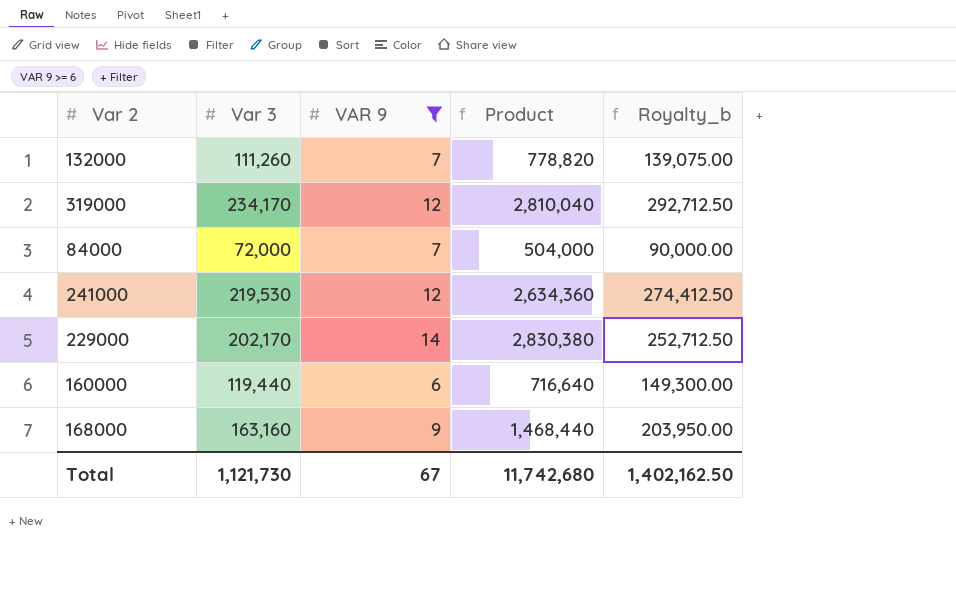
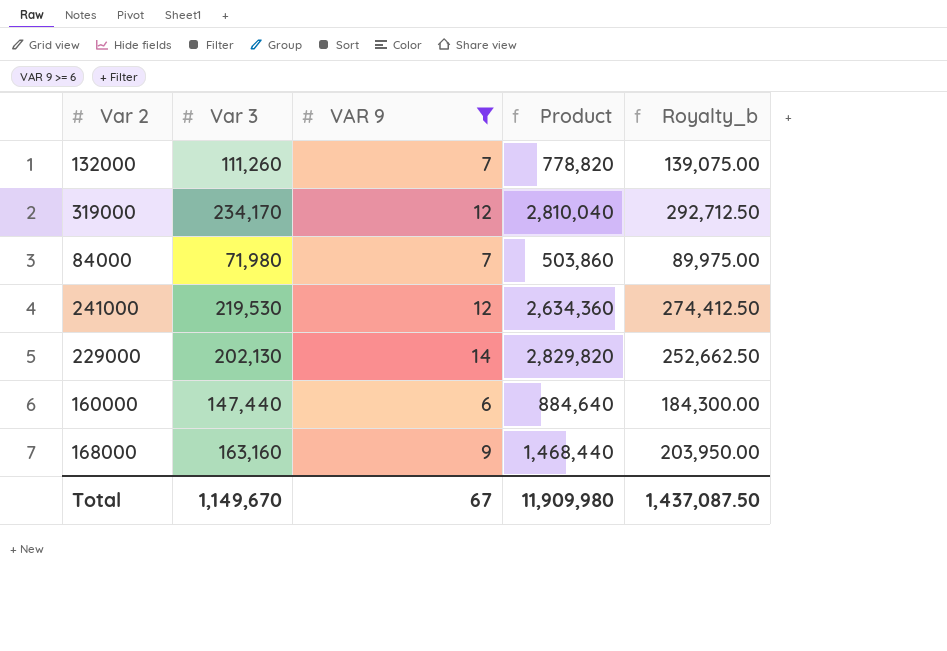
84000 | Var 3: 72,000 -> 71,980
84000 | Product: 504,000 -> 503,860
84000 | Royalty_b: 90,000.00 -> 89,975.00
229000 | Var 3: 202,170 -> 202,130
229000 | Product: 2,830,380 -> 2,829,820
229000 | Royalty_b: 252,712.50 -> 252,662.50
160000 | Var 3: 119,440 -> 147,440
160000 | Product: 716,640 -> 884,640
160000 | Royalty_b: 149,300.00 -> 184,300.00
Total | Var 3: 1,121,730 -> 1,149,670
Total | Product: 11,742,680 -> 11,909,980
Total | Royalty_b: 1,402,162.50 -> 1,437,087.50

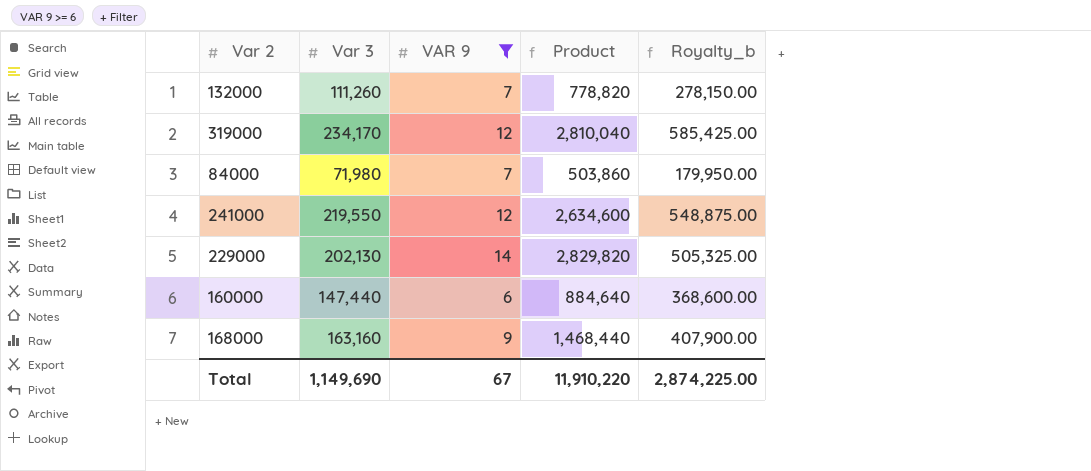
column Royalty_b | formula: [Var 3] * 1.25 -> [Var 3] * 2.5
241000 | Var 3: 219,530 -> 219,550
241000 | Product: 2,634,360 -> 2,634,600
Total | Var 3: 1,149,670 -> 1,149,690
Total | Product: 11,909,980 -> 11,910,220
Total | Royalty_b: 1,437,087.50 -> 2,874,225.00

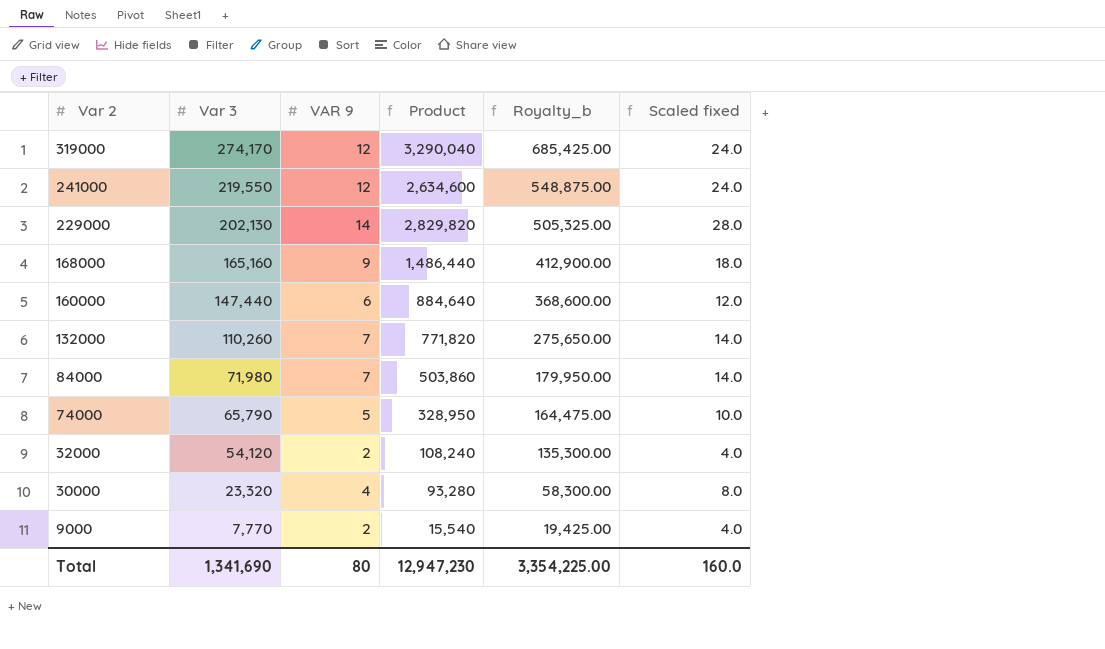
filter: VAR 9 >= 6 -> none
row order: none -> Var 2 descending
column Scaled fixed | formula: none -> [VAR 9] * 2
319000 | Var 3: 234,170 -> 274,170
319000 | Product: 2,810,040 -> 3,290,040
319000 | Royalty_b: 585,425.00 -> 685,425.00
168000 | Var 3: 163,160 -> 165,160
168000 | Product: 1,468,440 -> 1,486,440
168000 | Royalty_b: 407,900.00 -> 412,900.00
132000 | Var 3: 111,260 -> 110,260
132000 | Product: 778,820 -> 771,820
132000 | Royalty_b: 278,150.00 -> 275,650.00
Total | Var 3: 1,149,690 -> 1,341,690
Total | VAR 9: 67 -> 80
Total | Product: 11,910,220 -> 12,947,230
Total | Royalty_b: 2,874,225.00 -> 3,354,225.00

